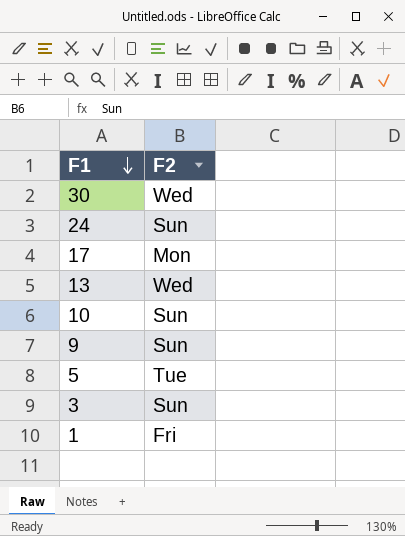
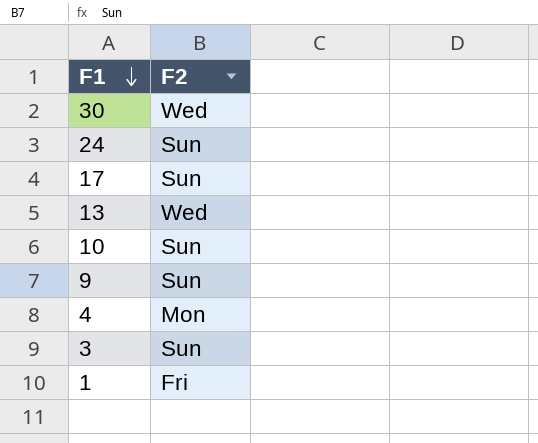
row 5: Tue -> none
17 | F2: Mon -> Sun
row 4: none -> Mon

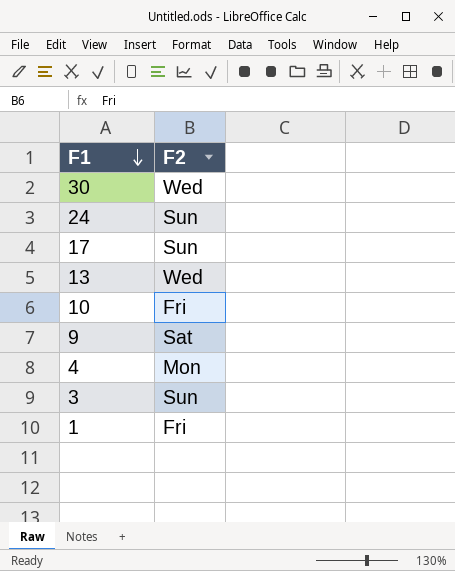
10 | F2: Sun -> Fri
9 | F2: Sun -> Sat

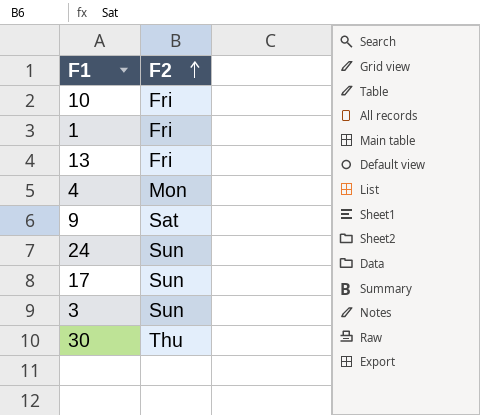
row order: F1 descending -> F2 ascending
13 | F2: Wed -> Fri
30 | F2: Wed -> Thu

